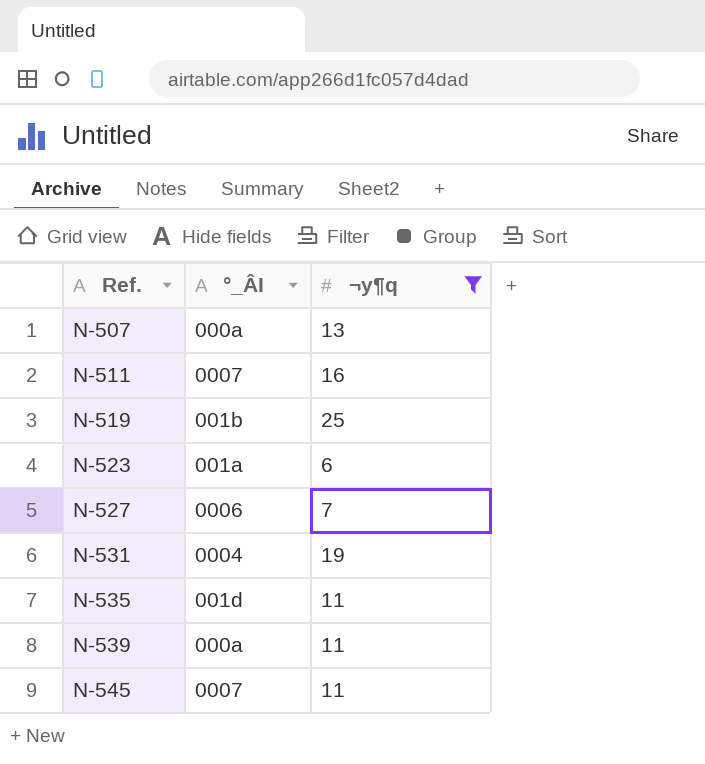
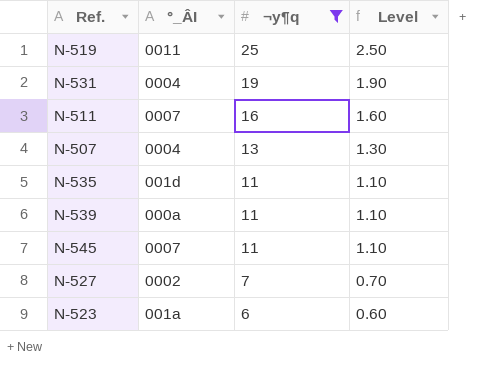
row order: Ref. ascending -> ¬y¶q descending
column Level | formula: none -> [¬y¶q] * 0.1
N-519 | °_ÂI: 001b -> 0011
N-507 | °_ÂI: 000a -> 0004
N-527 | °_ÂI: 0006 -> 0002

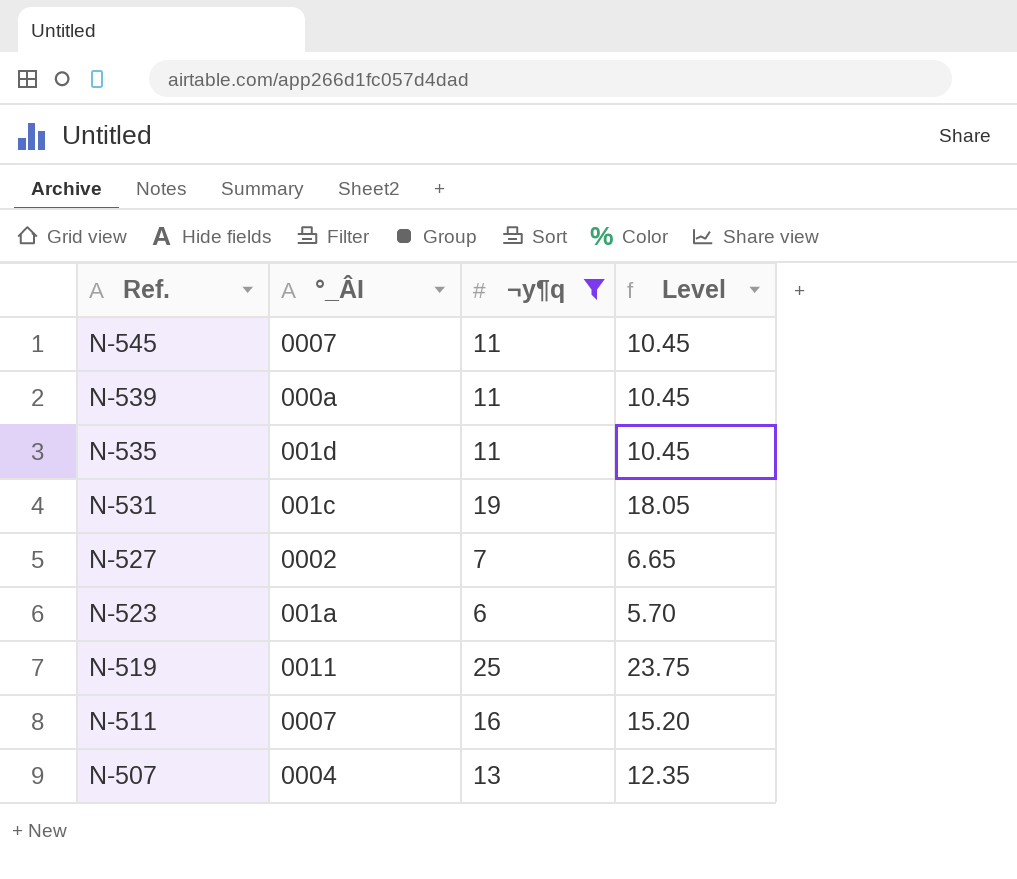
row order: ¬y¶q descending -> Ref. descending
column Level | formula: [¬y¶q] * 0.1 -> [¬y¶q] * 0.95
N-531 | °_ÂI: 0004 -> 001c

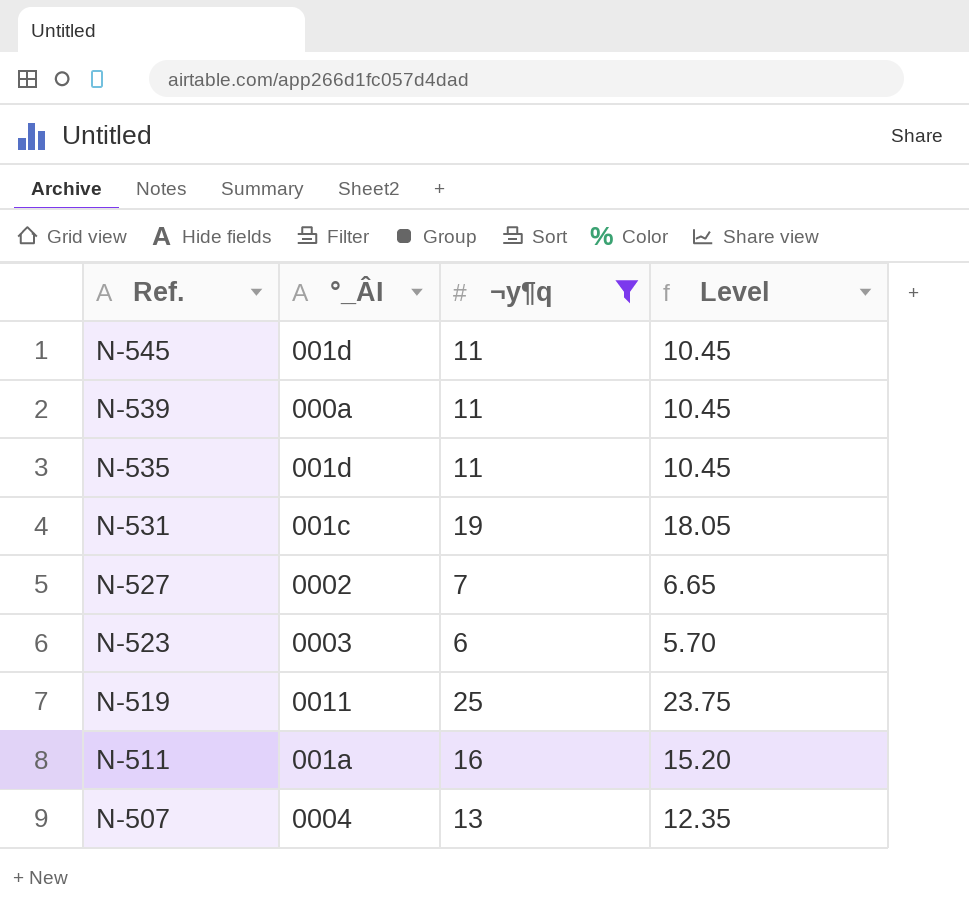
N-545 | °_ÂI: 0007 -> 001d
N-523 | °_ÂI: 001a -> 0003
N-511 | °_ÂI: 0007 -> 001a

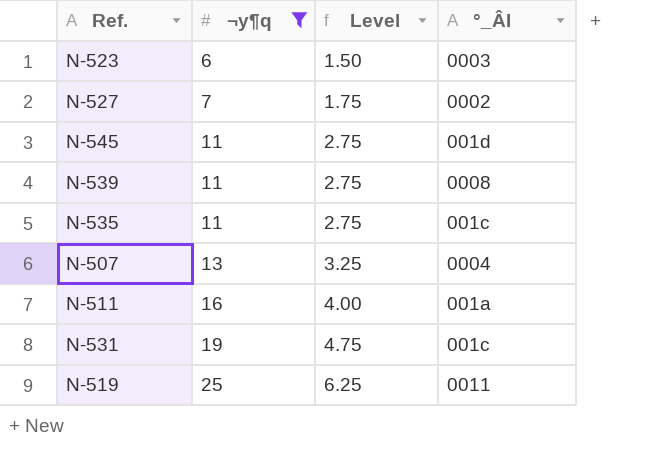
row order: Ref. descending -> ¬y¶q ascending
column Level | formula: [¬y¶q] * 0.95 -> [¬y¶q] * 0.25
column °_ÂI | position: 2 -> 4
N-539 | °_ÂI: 000a -> 0008
N-535 | °_ÂI: 001d -> 001c

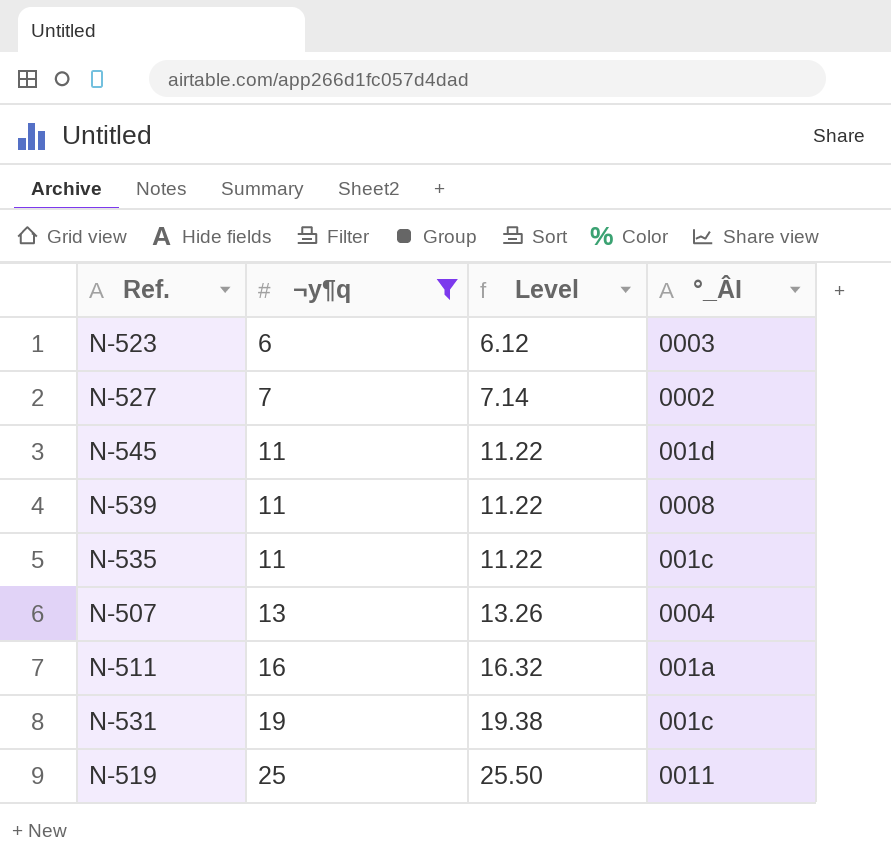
column Level | formula: [¬y¶q] * 0.25 -> [¬y¶q] * 1.02

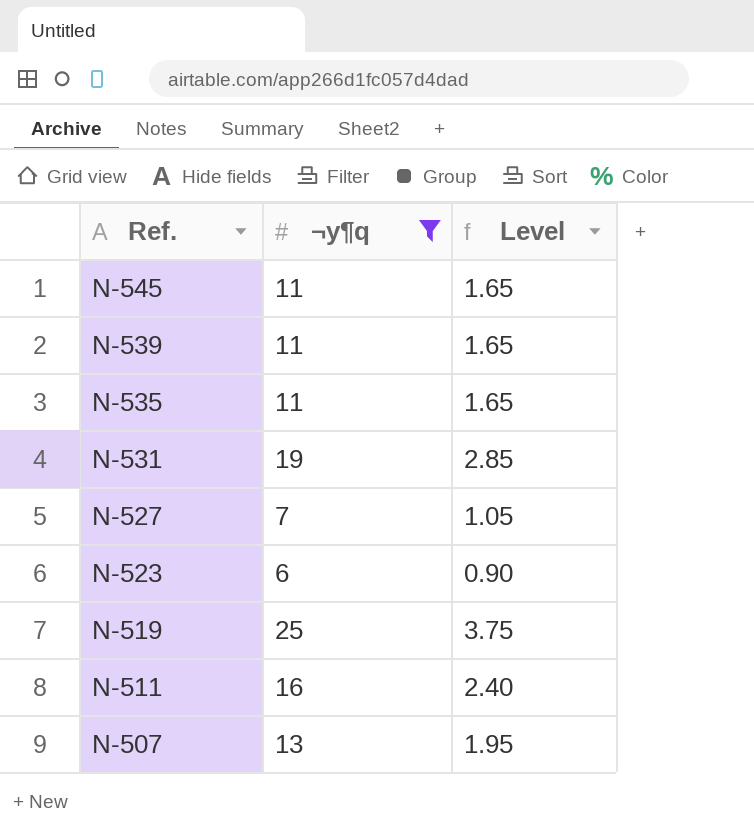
row order: ¬y¶q ascending -> Ref. descending
column °_ÂI | position: 4 -> none
column Level | formula: [¬y¶q] * 1.02 -> [¬y¶q] * 0.15

